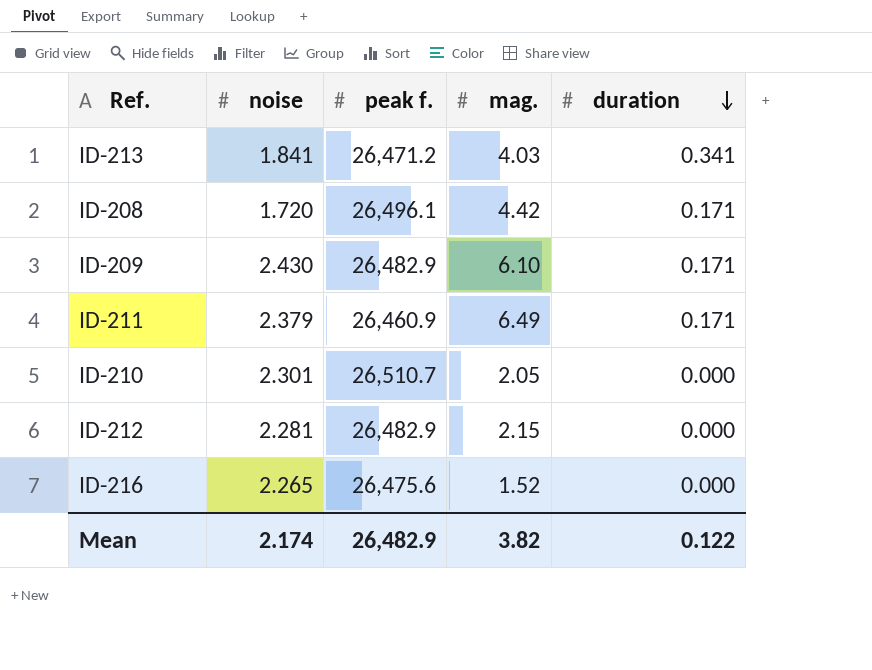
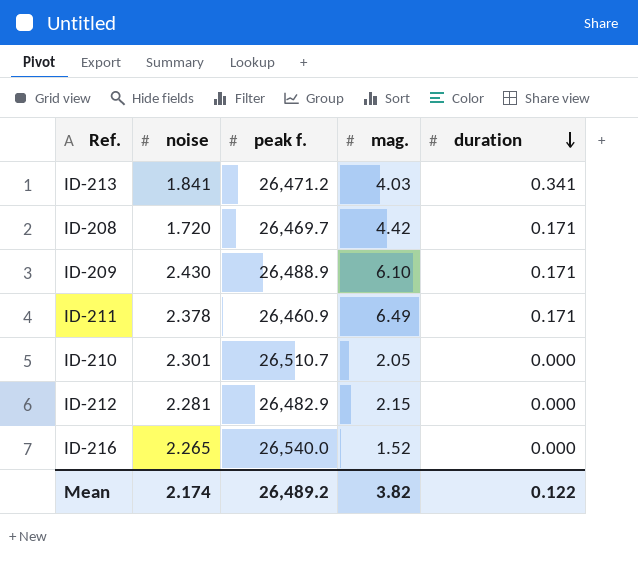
ID-208 | peak f.: 26,496.1 -> 26,469.7
ID-209 | peak f.: 26,482.9 -> 26,488.9
ID-211 | noise: 2.379 -> 2.378
ID-216 | peak f.: 26,475.6 -> 26,540.0
Mean | peak f.: 26,482.9 -> 26,489.2

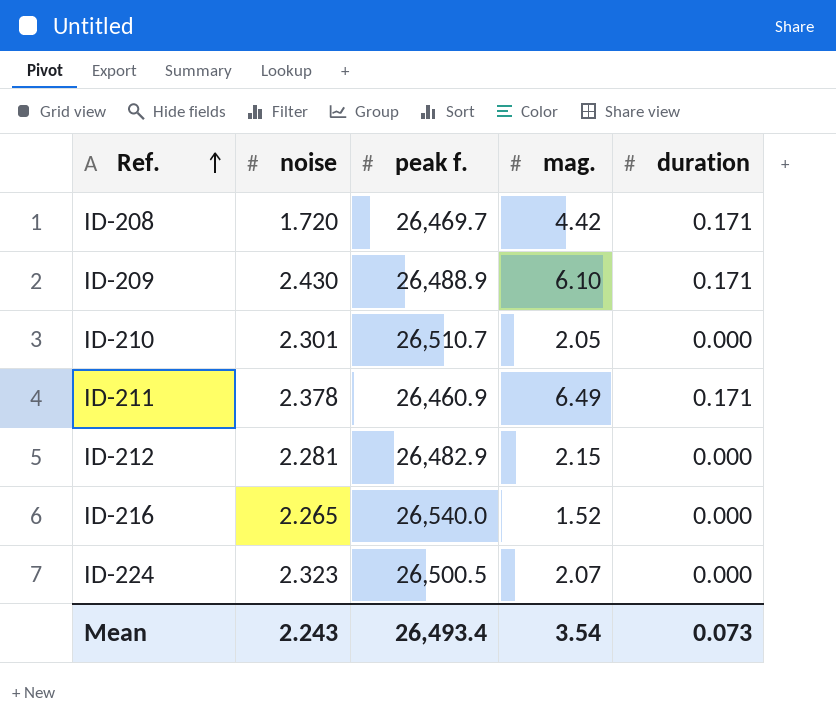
row order: duration descending -> Ref. ascending
row ID-213: 1.841 | 26,471.2 | 4.03 | 0.341 -> none
row ID-224: none -> 2.323 | 26,500.5 | 2.07 | 0.000
Mean | noise: 2.174 -> 2.243
Mean | peak f.: 26,489.2 -> 26,493.4
Mean | mag.: 3.82 -> 3.54
Mean | duration: 0.122 -> 0.073

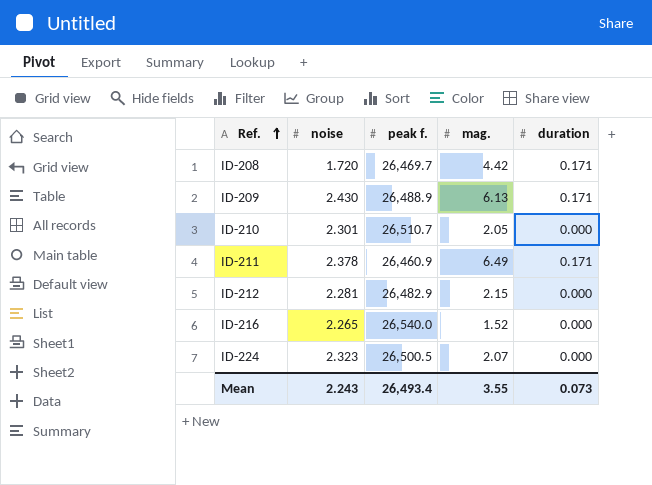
ID-209 | mag.: 6.10 -> 6.13
Mean | mag.: 3.54 -> 3.55

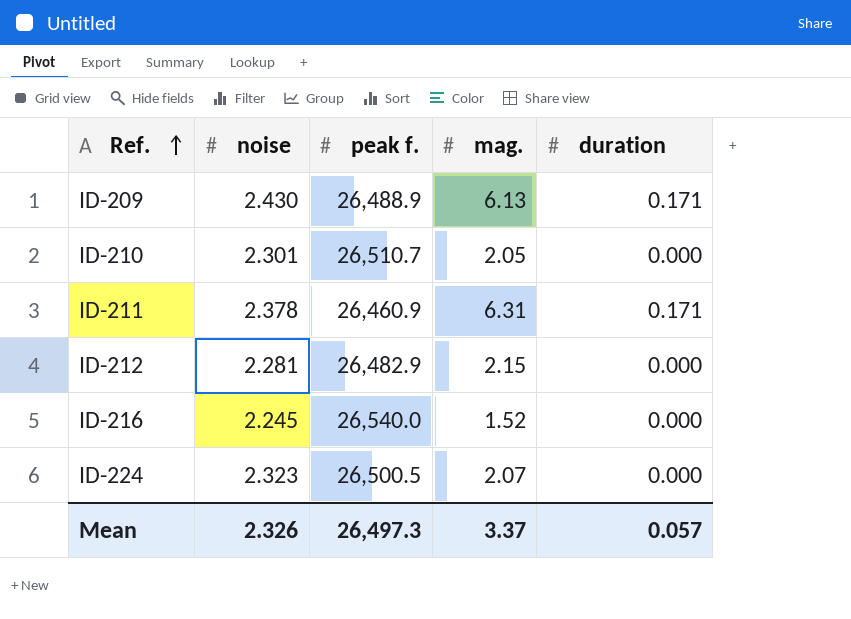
row ID-208: 1.720 | 26,469.7 | 4.42 | 0.171 -> none
ID-211 | mag.: 6.49 -> 6.31
ID-216 | noise: 2.265 -> 2.245
Mean | noise: 2.243 -> 2.326
Mean | peak f.: 26,493.4 -> 26,497.3
Mean | mag.: 3.55 -> 3.37
Mean | duration: 0.073 -> 0.057

